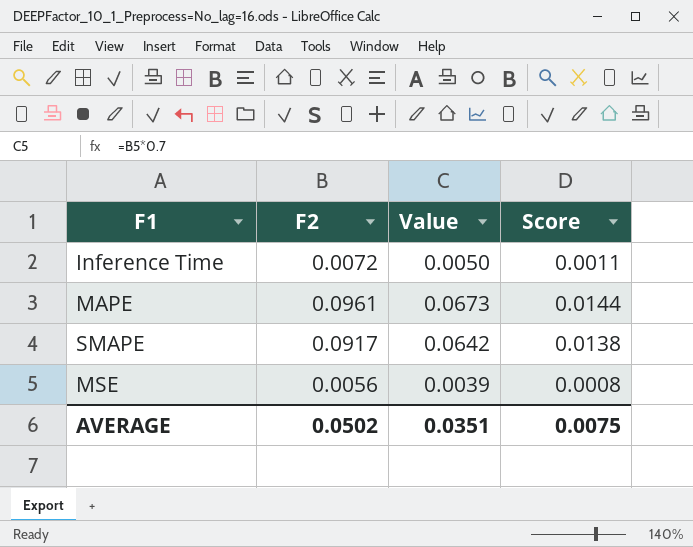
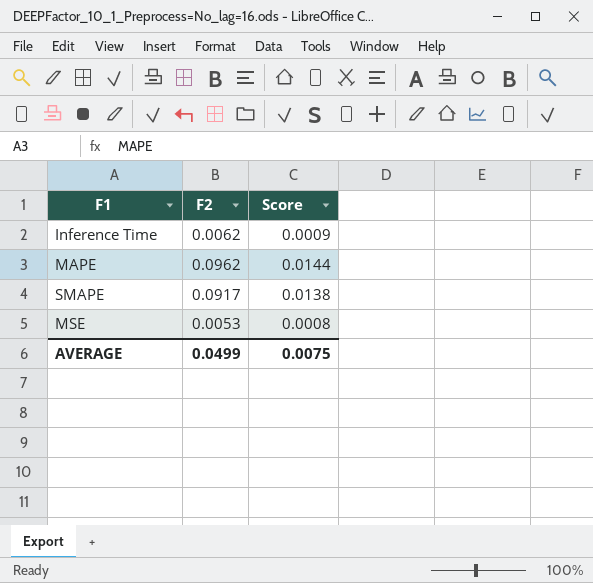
column Value | formula: [F2] * 0.7 -> none
Inference Time | F2: 0.0072 -> 0.0062
Inference Time | Score: 0.0011 -> 0.0009
MAPE | F2: 0.0961 -> 0.0962
MSE | F2: 0.0056 -> 0.0053
AVERAGE | F2: 0.0502 -> 0.0499

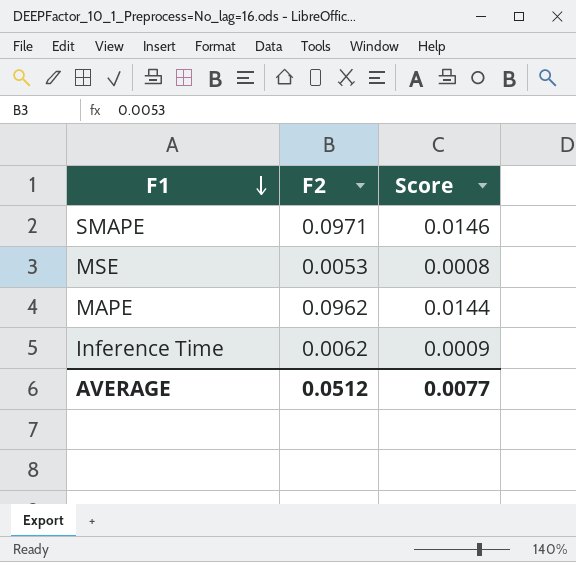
row order: none -> F1 descending
SMAPE | F2: 0.0917 -> 0.0971
SMAPE | Score: 0.0138 -> 0.0146
AVERAGE | F2: 0.0499 -> 0.0512
AVERAGE | Score: 0.0075 -> 0.0077

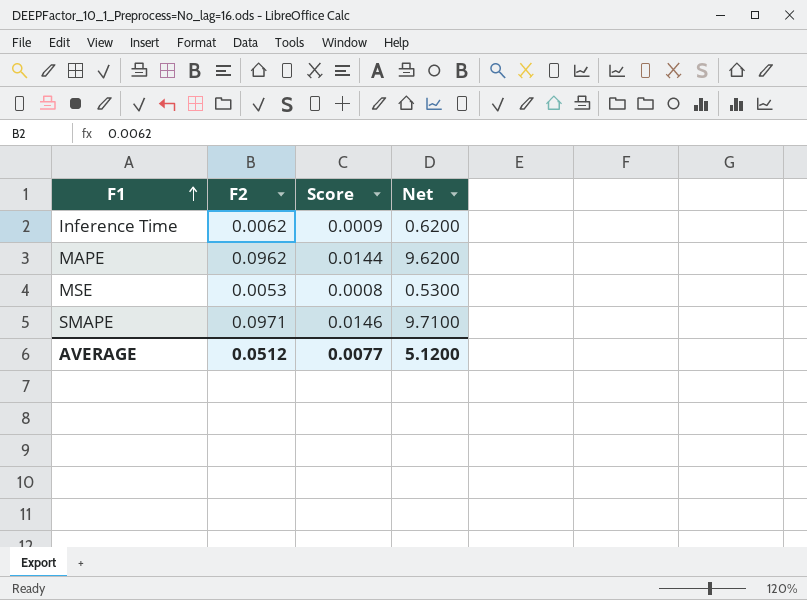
row order: F1 descending -> F1 ascending
column Net | formula: none -> [F2] * 100

